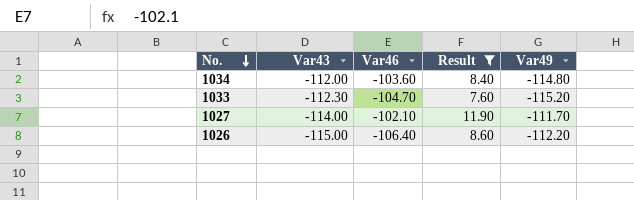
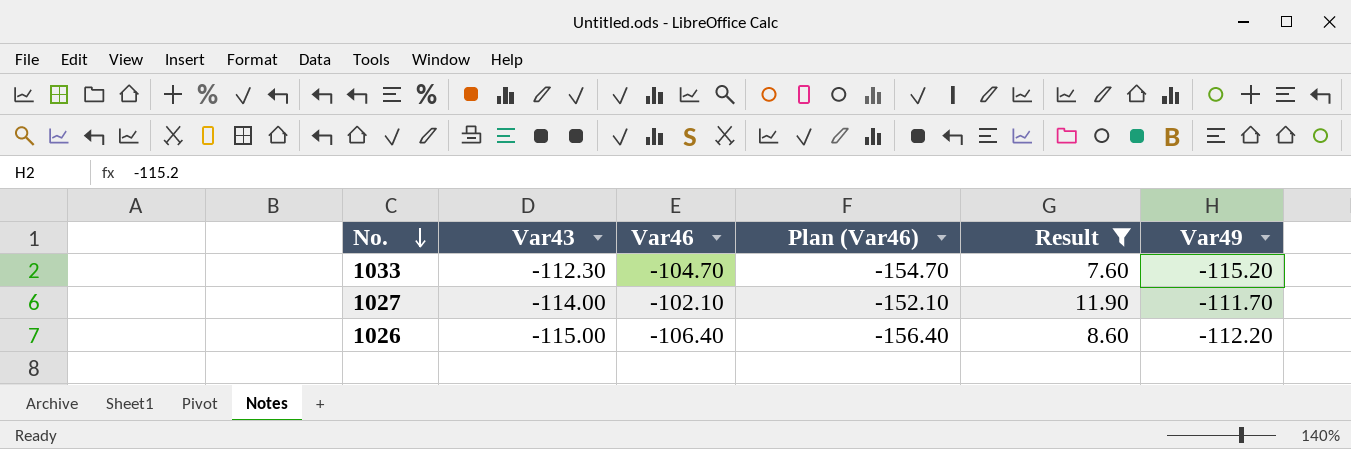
column Plan (Var46) | formula: none -> [Var46] - 50
row 1034: -112.00 | -103.60 | 8.40 | -114.80 -> none

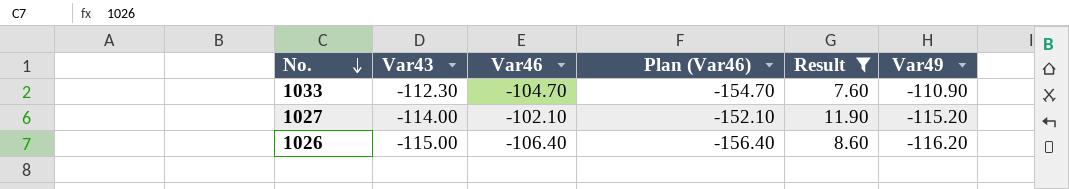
1033 | Var49: -115.20 -> -110.90
1027 | Var49: -111.70 -> -115.20
1026 | Var49: -112.20 -> -116.20

